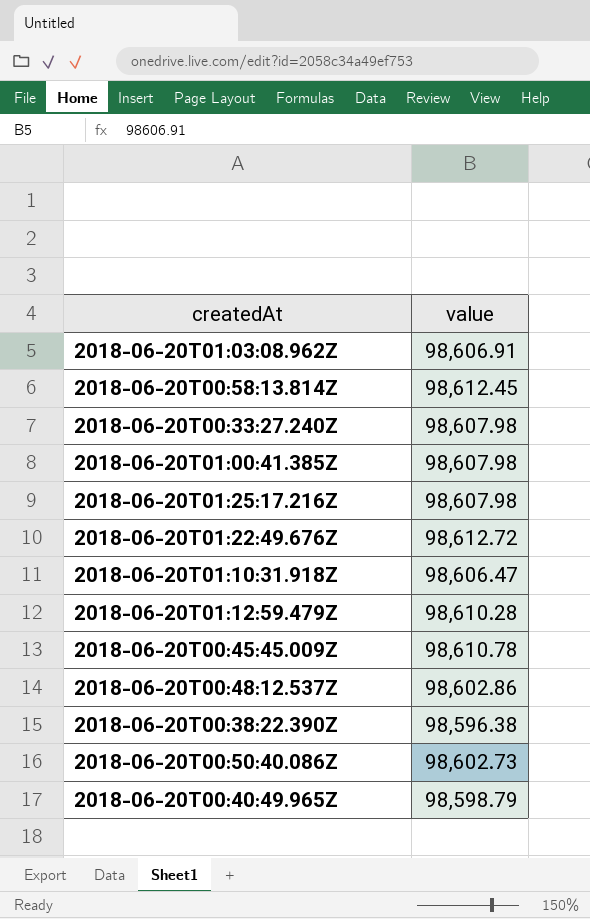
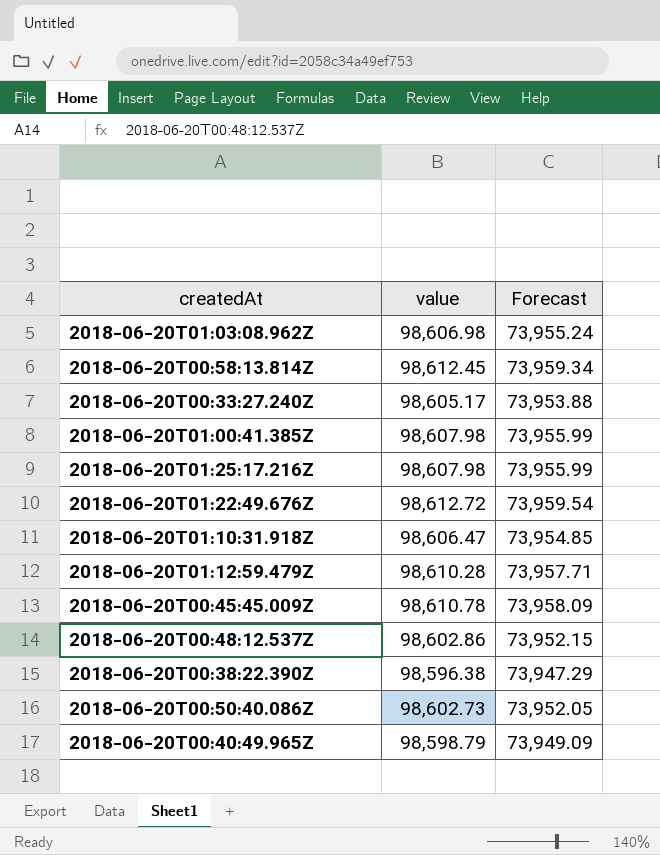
column Forecast | formula: none -> [value] * 0.75
2018-06-20T01:03:08.962Z | value: 98,606.91 -> 98,606.98
2018-06-20T00:33:27.240Z | value: 98,607.98 -> 98,605.17

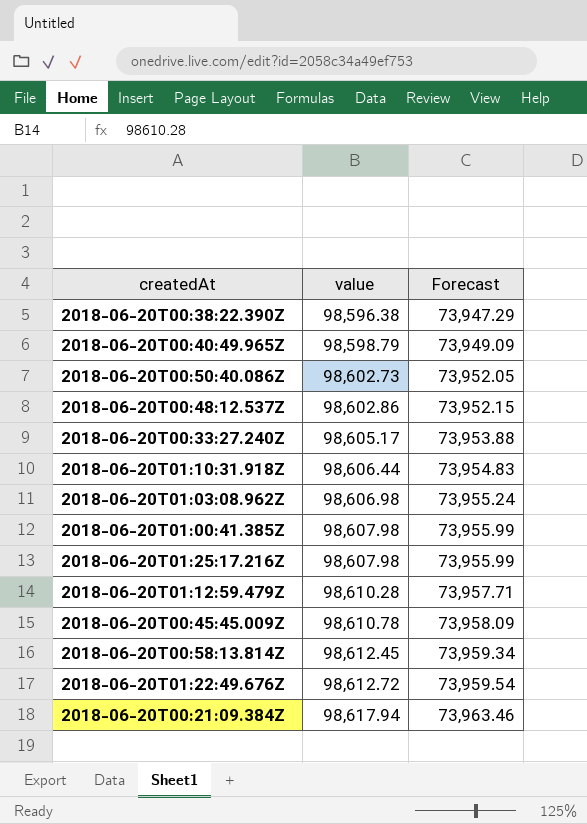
row order: none -> value ascending
2018-06-20T01:10:31.918Z | value: 98,606.47 -> 98,606.44
2018-06-20T01:10:31.918Z | Forecast: 73,954.85 -> 73,954.83
row 2018-06-20T00:21:09.384Z: none -> 98,617.94 | 73,963.46

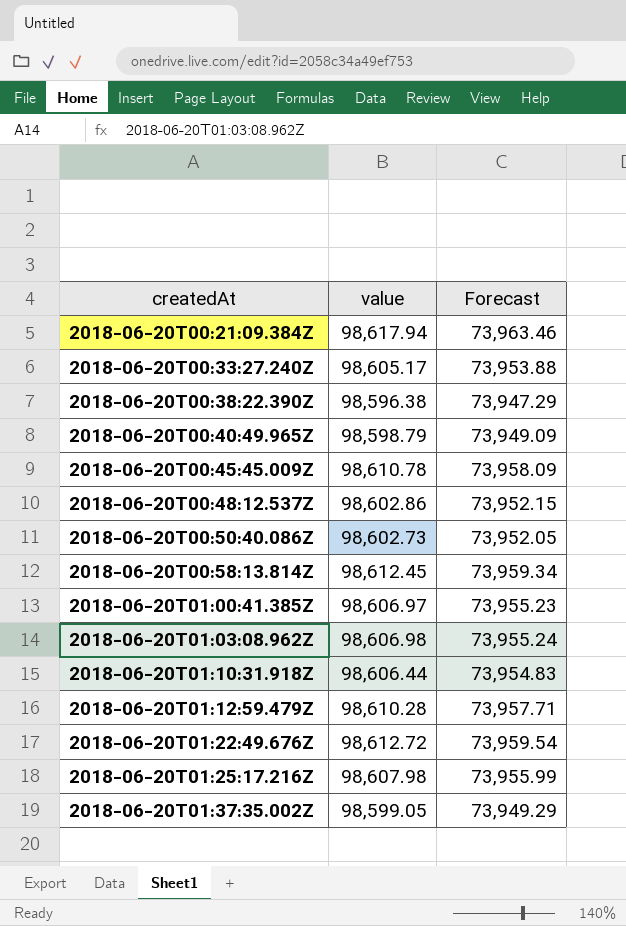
row order: value ascending -> createdAt ascending
2018-06-20T01:00:41.385Z | value: 98,607.98 -> 98,606.97
2018-06-20T01:00:41.385Z | Forecast: 73,955.99 -> 73,955.23
row 2018-06-20T01:37:35.002Z: none -> 98,599.05 | 73,949.29

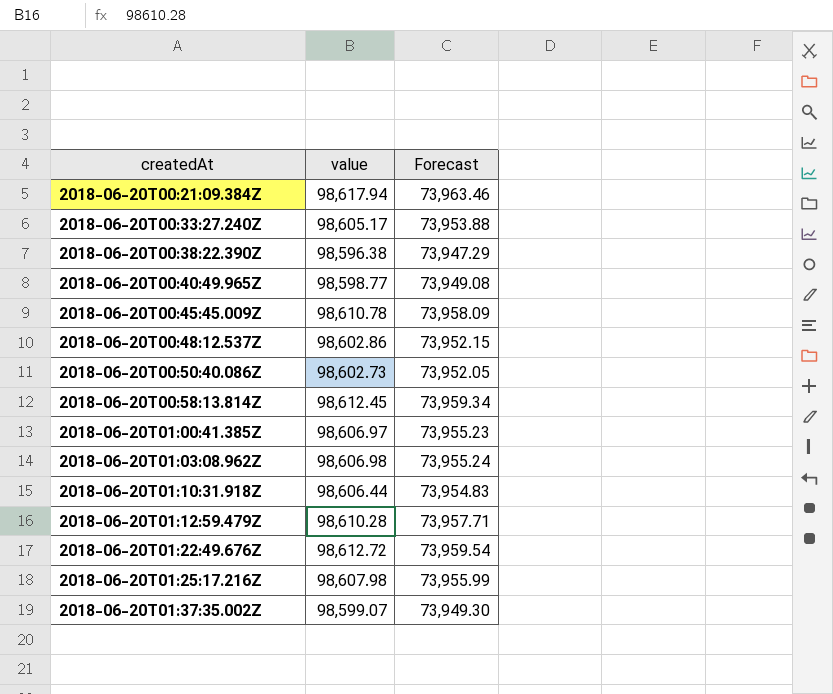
2018-06-20T00:40:49.965Z | value: 98,598.79 -> 98,598.77
2018-06-20T00:40:49.965Z | Forecast: 73,949.09 -> 73,949.08
2018-06-20T01:37:35.002Z | value: 98,599.05 -> 98,599.07
2018-06-20T01:37:35.002Z | Forecast: 73,949.29 -> 73,949.30

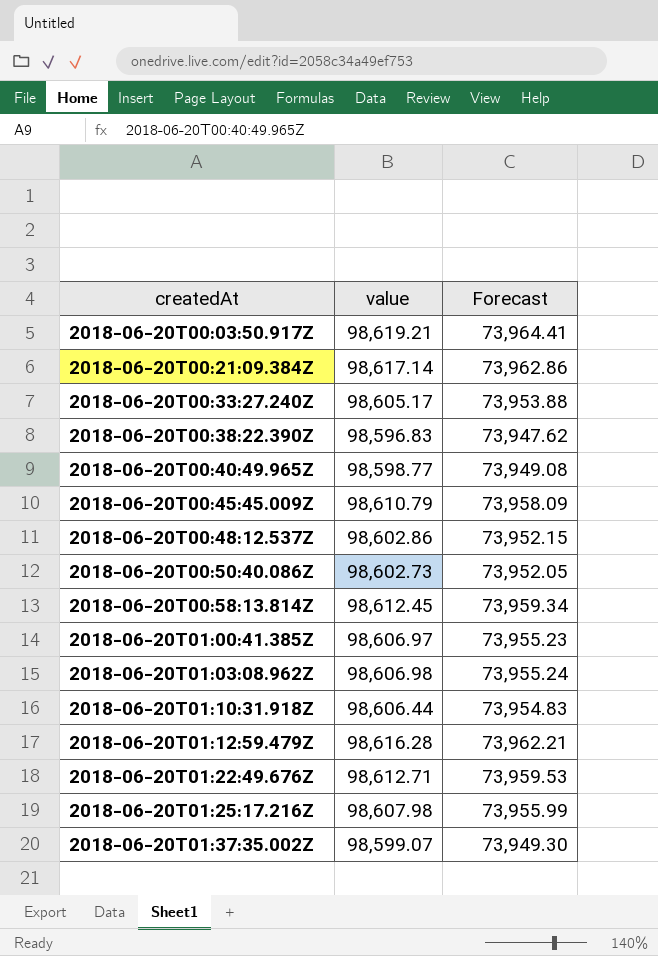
row 2018-06-20T00:03:50.917Z: none -> 98,619.21 | 73,964.41
2018-06-20T00:21:09.384Z | value: 98,617.94 -> 98,617.14
2018-06-20T00:21:09.384Z | Forecast: 73,963.46 -> 73,962.86
2018-06-20T00:38:22.390Z | value: 98,596.38 -> 98,596.83
2018-06-20T00:38:22.390Z | Forecast: 73,947.29 -> 73,947.62
2018-06-20T00:45:45.009Z | value: 98,610.78 -> 98,610.79
2018-06-20T01:12:59.479Z | value: 98,610.28 -> 98,616.28
2018-06-20T01:12:59.479Z | Forecast: 73,957.71 -> 73,962.21
2018-06-20T01:22:49.676Z | value: 98,612.72 -> 98,612.71
2018-06-20T01:22:49.676Z | Forecast: 73,959.54 -> 73,959.53

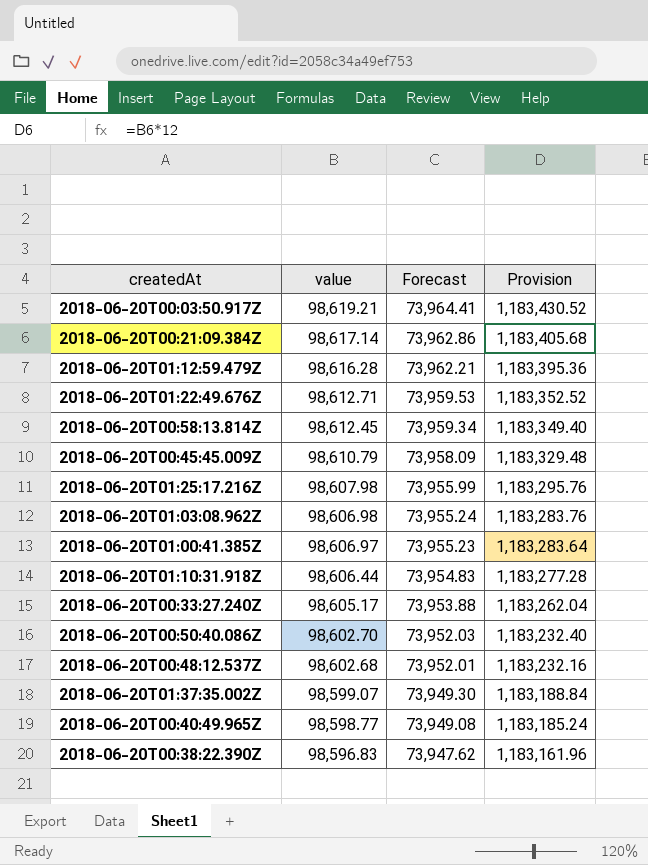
row order: createdAt ascending -> value descending
column Provision | formula: none -> [value] * 12
2018-06-20T00:50:40.086Z | value: 98,602.73 -> 98,602.70
2018-06-20T00:50:40.086Z | Forecast: 73,952.05 -> 73,952.03
2018-06-20T00:48:12.537Z | value: 98,602.86 -> 98,602.68
2018-06-20T00:48:12.537Z | Forecast: 73,952.15 -> 73,952.01

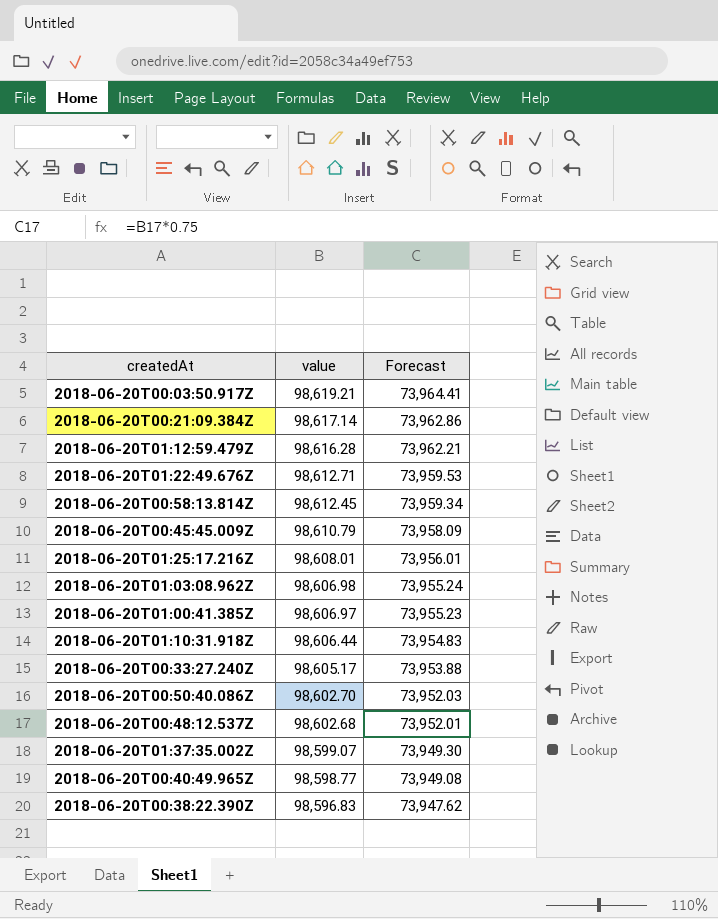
column Provision | formula: [value] * 12 -> none
2018-06-20T01:25:17.216Z | value: 98,607.98 -> 98,608.01
2018-06-20T01:25:17.216Z | Forecast: 73,955.99 -> 73,956.01

